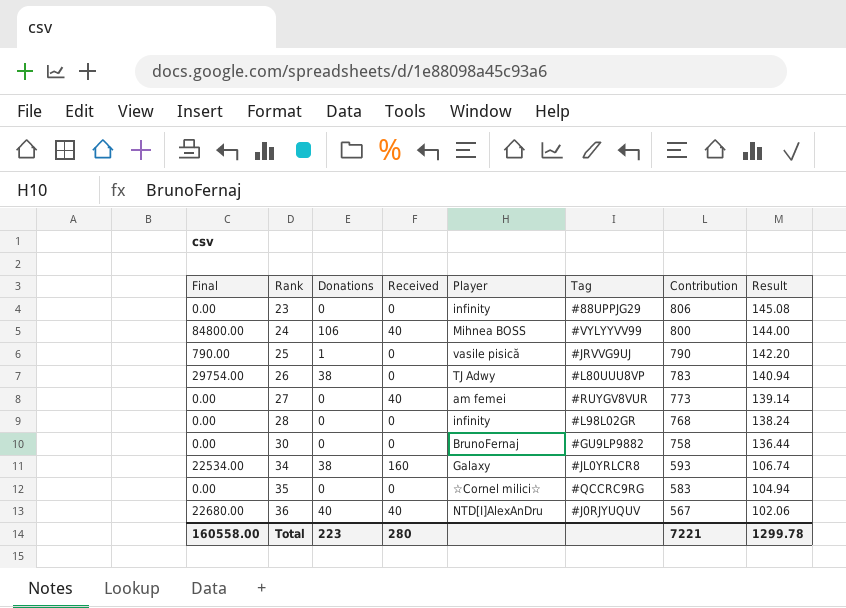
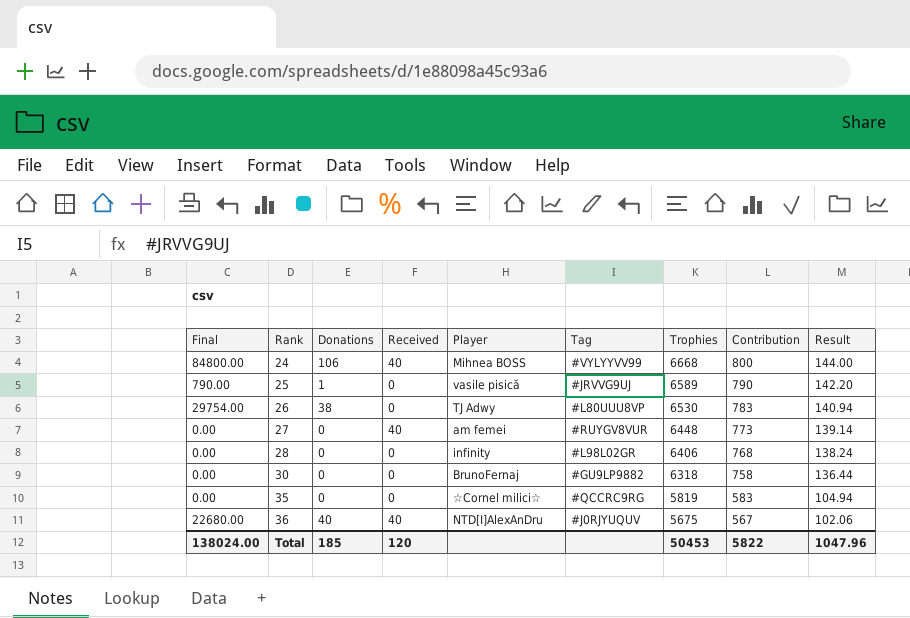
column Trophies | position: none -> 7
row 23: 0.00 | 0 | 0 | infinity | #88UPPJG29 | 806 | 145.08 -> none
row 34: 22534.00 | 38 | 160 | Galaxy | #JL0YRLCR8 | 593 | 106.74 -> none
Total | Final: 160558.00 -> 138024.00
Total | Donations: 223 -> 185
Total | Received: 280 -> 120
Total | Contribution: 7221 -> 5822
Total | Result: 1299.78 -> 1047.96

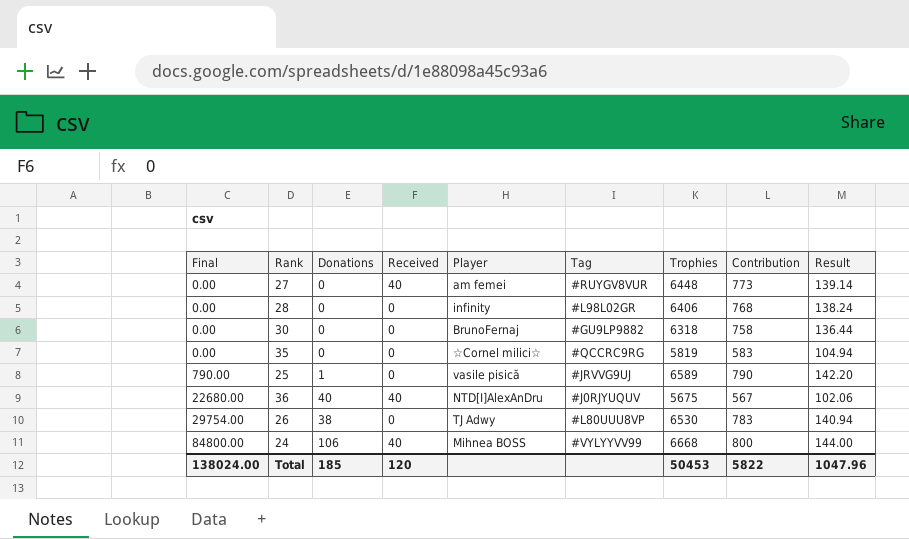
row order: Rank ascending -> Final ascending

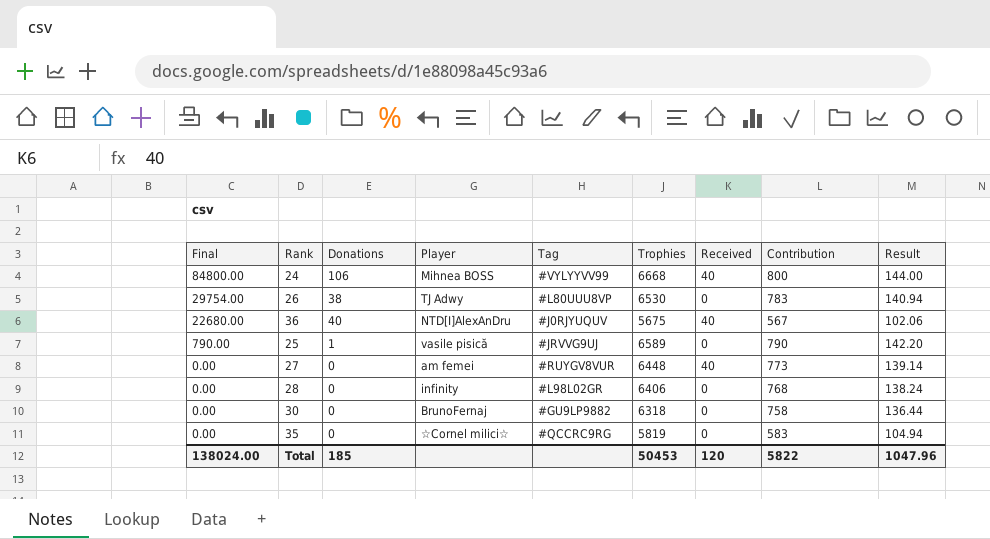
row order: Final ascending -> Final descending
column Received | position: 4 -> 7

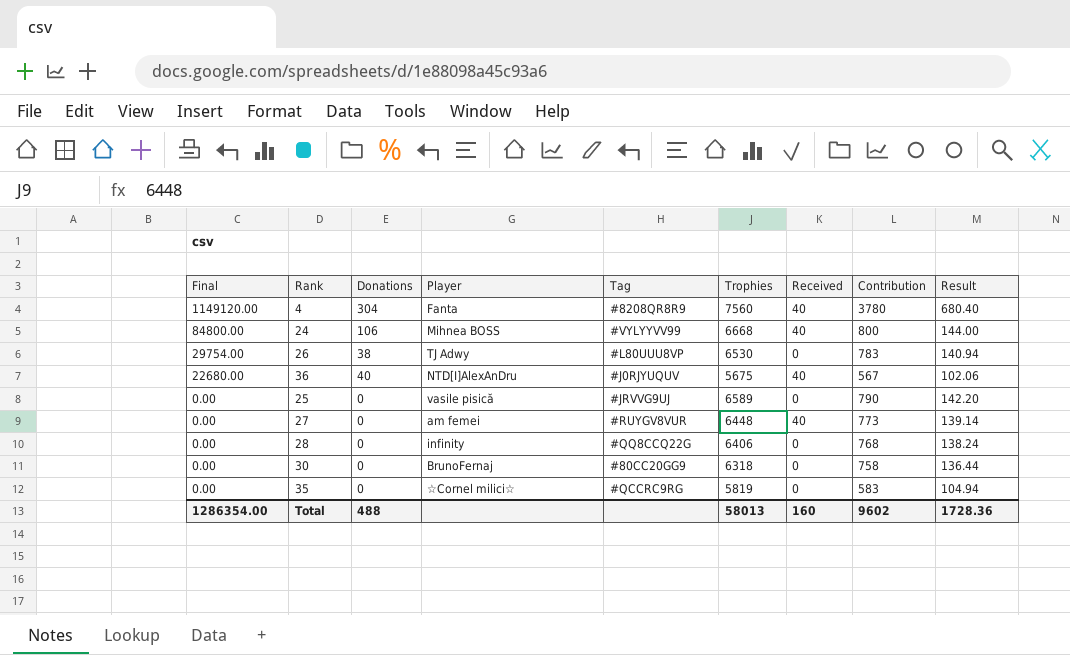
row 4: none -> 1149120.00 | 304 | Fanta | #8208QR8R9 | 7560 | 40 | 3780 | 680.40
25 | Final: 790.00 -> 0.00
25 | Donations: 1 -> 0
28 | Tag: #L98L02GR -> #QQ8CCQ22G
30 | Tag: #GU9LP9882 -> #80CC20GG9
Total | Final: 138024.00 -> 1286354.00
Total | Donations: 185 -> 488
Total | Trophies: 50453 -> 58013
Total | Received: 120 -> 160
Total | Contribution: 5822 -> 9602
Total | Result: 1047.96 -> 1728.36

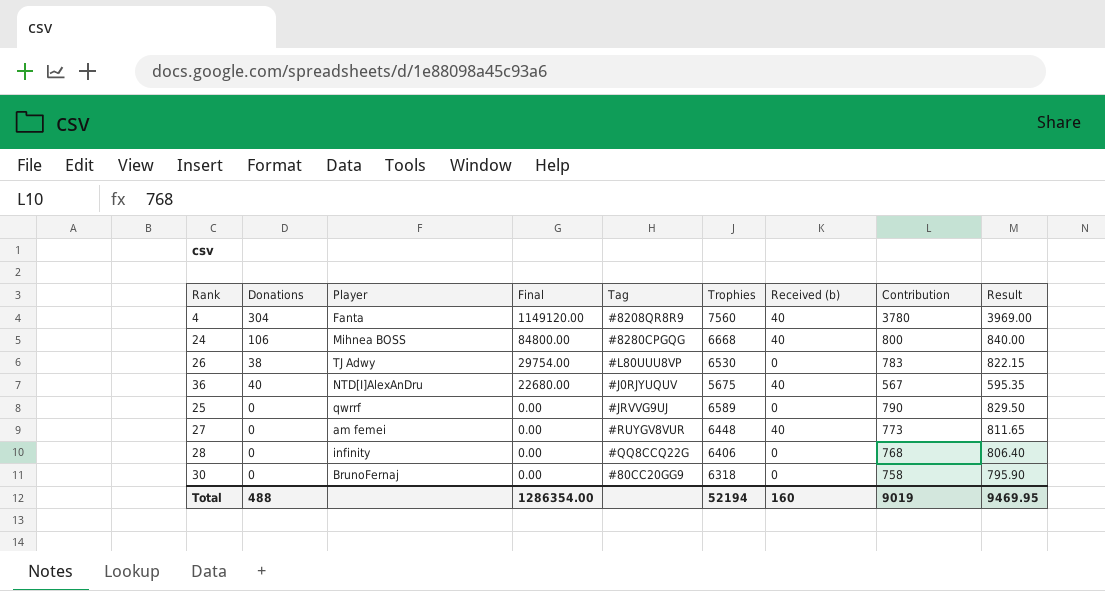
column Final | position: 1 -> 4
column name: Received -> Received (b)
column Result | formula: [Contribution] * 0.18 -> [Contribution] * 1.05
row 35: 0.00 | 0 | ☆Cornel milici☆ | #QCCRC9RG | 5819 | 0 | 583 | 104.94 -> none
24 | Tag: #VYLYYVV99 -> #8280CPGQG
25 | Player: vasile pisică -> qwrrf
Total | Trophies: 58013 -> 52194
Total | Contribution: 9602 -> 9019
Total | Result: 1728.36 -> 9469.95

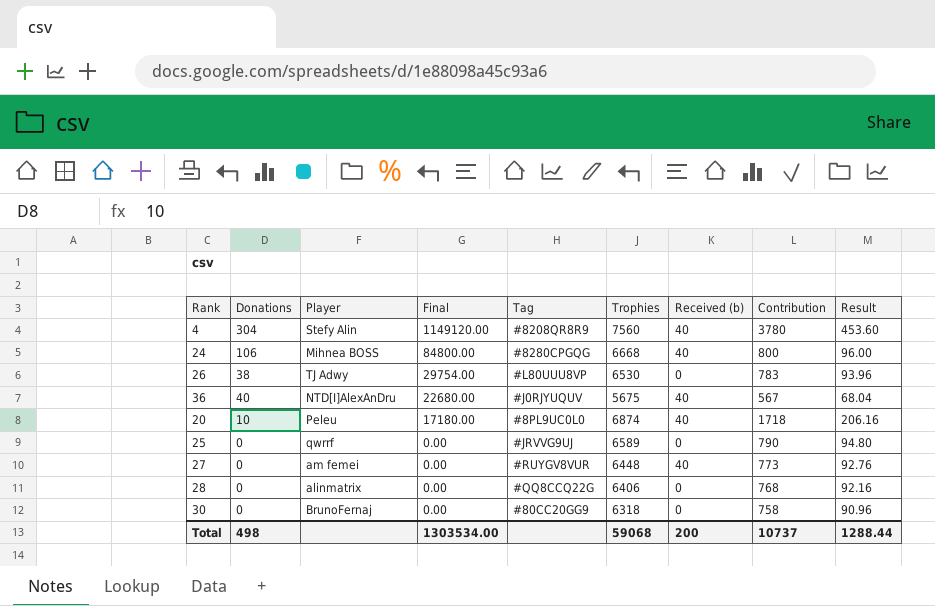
column Result | formula: [Contribution] * 1.05 -> [Contribution] * 0.12
4 | Player: Fanta -> Stefy Alin
row 20: none -> 10 | Peleu | 17180.00 | #8PL9UC0L0 | 6874 | 40 | 1718 | 206.16
28 | Player: infinity -> alinmatrix
Total | Donations: 488 -> 498
Total | Final: 1286354.00 -> 1303534.00
Total | Trophies: 52194 -> 59068
Total | Received (b): 160 -> 200
Total | Contribution: 9019 -> 10737
Total | Result: 9469.95 -> 1288.44

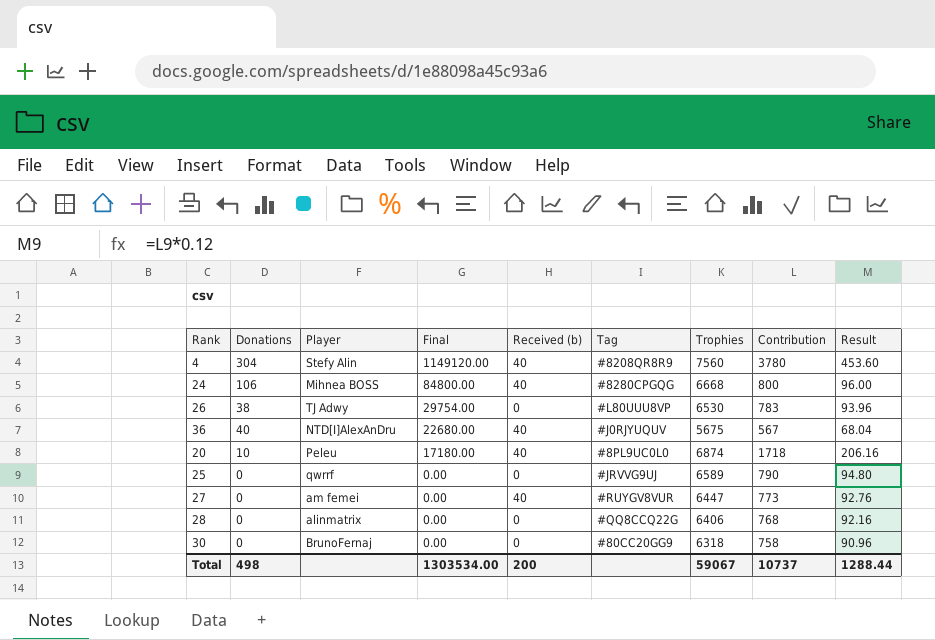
column Received (b) | position: 7 -> 5
27 | Trophies: 6448 -> 6447
Total | Trophies: 59068 -> 59067

